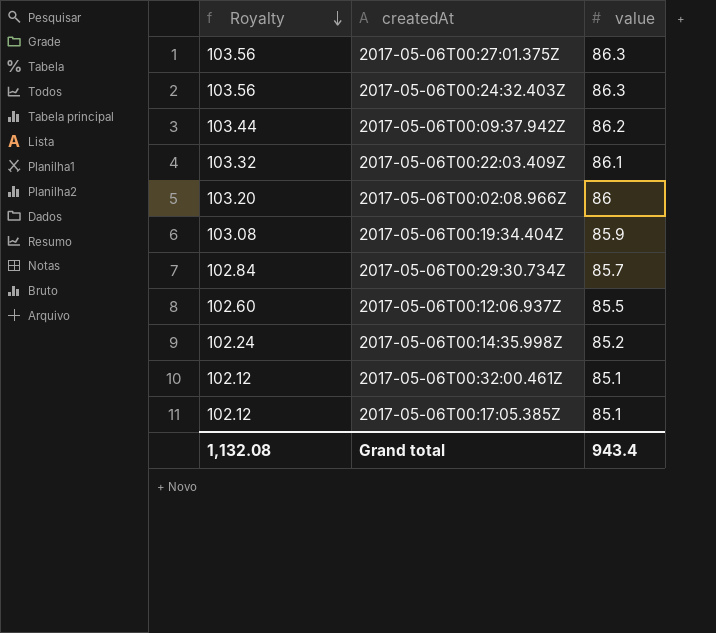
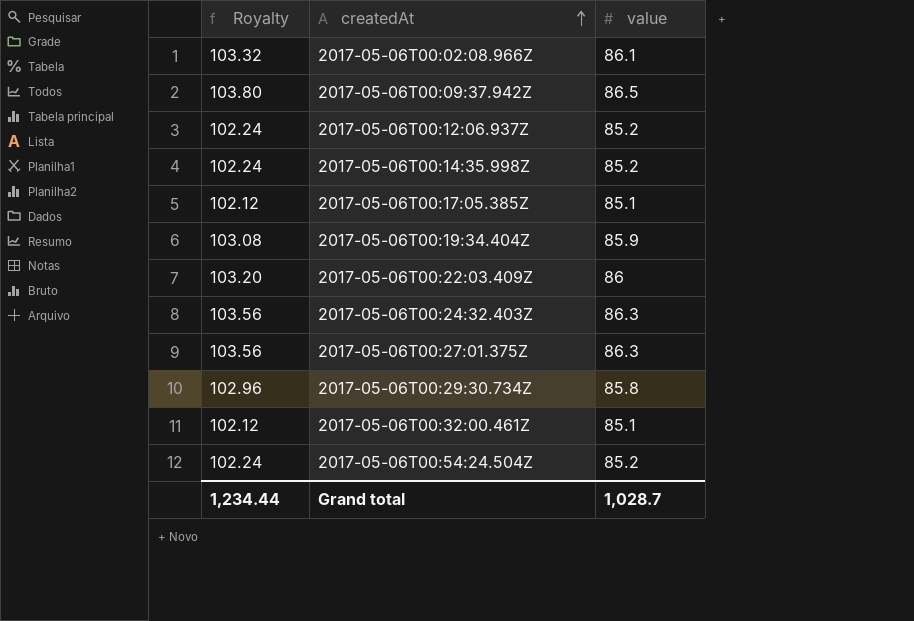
row order: Royalty descending -> createdAt ascending
2017-05-06T00:02:08.966Z | Royalty: 103.20 -> 103.32
2017-05-06T00:02:08.966Z | value: 86 -> 86.1
2017-05-06T00:09:37.942Z | Royalty: 103.44 -> 103.80
2017-05-06T00:09:37.942Z | value: 86.2 -> 86.5
2017-05-06T00:12:06.937Z | Royalty: 102.60 -> 102.24
2017-05-06T00:12:06.937Z | value: 85.5 -> 85.2
2017-05-06T00:22:03.409Z | Royalty: 103.32 -> 103.20
2017-05-06T00:22:03.409Z | value: 86.1 -> 86
2017-05-06T00:29:30.734Z | Royalty: 102.84 -> 102.96
2017-05-06T00:29:30.734Z | value: 85.7 -> 85.8
row 2017-05-06T00:54:24.504Z: none -> 102.24 | 85.2
Grand total | Royalty: 1,132.08 -> 1,234.44
Grand total | value: 943.4 -> 1,028.7

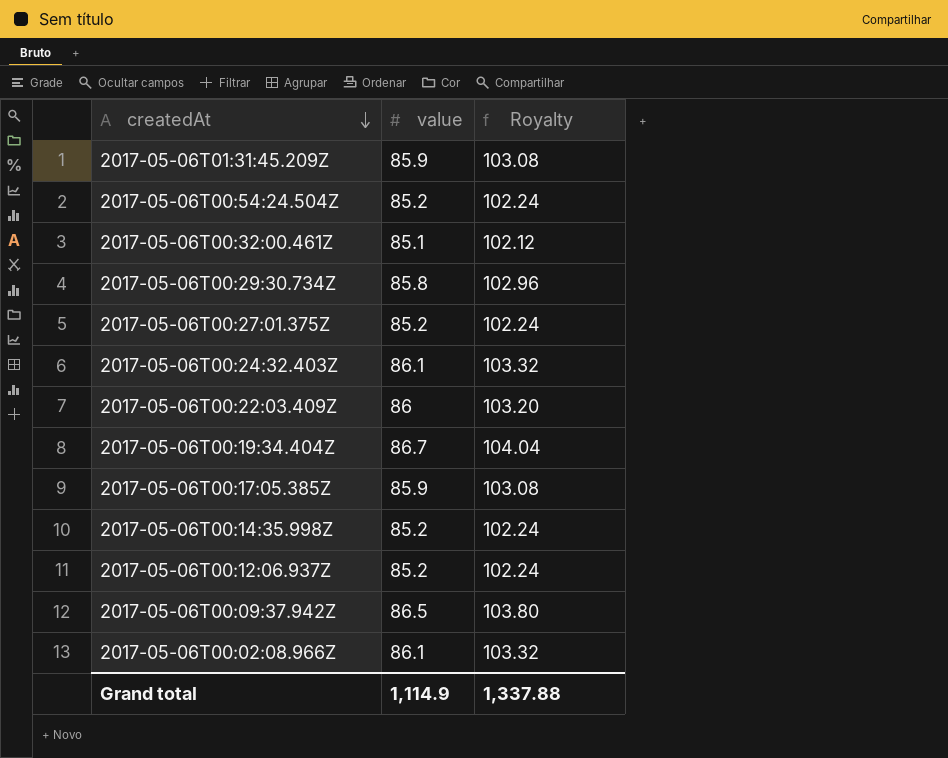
row order: createdAt ascending -> createdAt descending
column Royalty | position: 1 -> 3
row 2017-05-06T01:31:45.209Z: none -> 85.9 | 103.08
2017-05-06T00:27:01.375Z | value: 86.3 -> 85.2
2017-05-06T00:27:01.375Z | Royalty: 103.56 -> 102.24
2017-05-06T00:24:32.403Z | value: 86.3 -> 86.1
2017-05-06T00:24:32.403Z | Royalty: 103.56 -> 103.32
2017-05-06T00:19:34.404Z | value: 85.9 -> 86.7
2017-05-06T00:19:34.404Z | Royalty: 103.08 -> 104.04
2017-05-06T00:17:05.385Z | value: 85.1 -> 85.9
2017-05-06T00:17:05.385Z | Royalty: 102.12 -> 103.08
Grand total | value: 1,028.7 -> 1,114.9
Grand total | Royalty: 1,234.44 -> 1,337.88

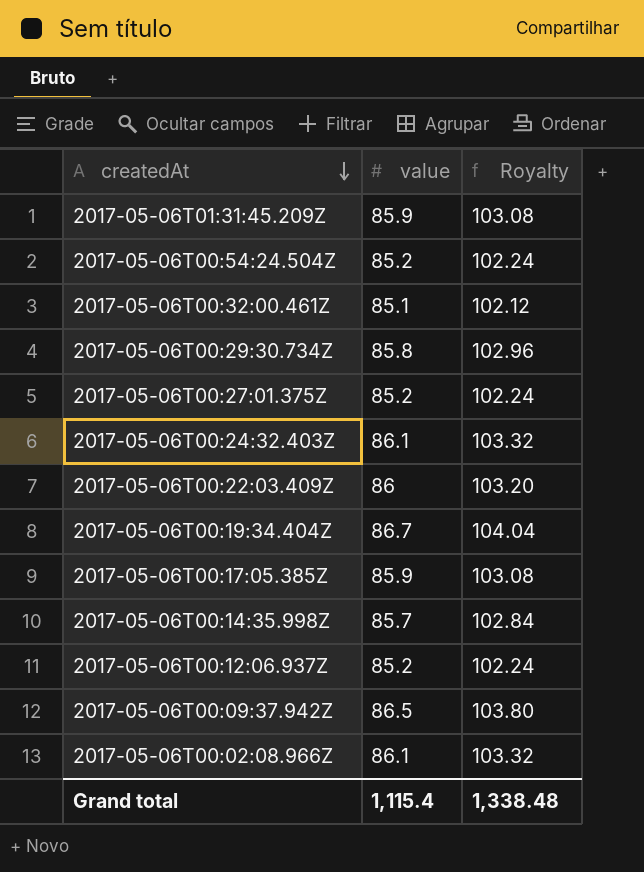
2017-05-06T00:14:35.998Z | value: 85.2 -> 85.7
2017-05-06T00:14:35.998Z | Royalty: 102.24 -> 102.84
Grand total | value: 1,114.9 -> 1,115.4
Grand total | Royalty: 1,337.88 -> 1,338.48

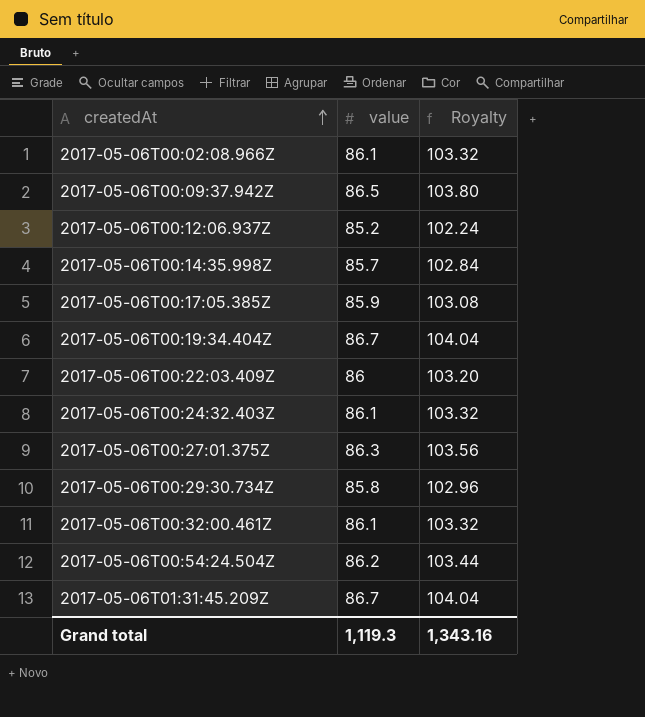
row order: createdAt descending -> createdAt ascending
2017-05-06T00:27:01.375Z | value: 85.2 -> 86.3
2017-05-06T00:27:01.375Z | Royalty: 102.24 -> 103.56
2017-05-06T00:32:00.461Z | value: 85.1 -> 86.1
2017-05-06T00:32:00.461Z | Royalty: 102.12 -> 103.32
2017-05-06T00:54:24.504Z | value: 85.2 -> 86.2
2017-05-06T00:54:24.504Z | Royalty: 102.24 -> 103.44
2017-05-06T01:31:45.209Z | value: 85.9 -> 86.7
2017-05-06T01:31:45.209Z | Royalty: 103.08 -> 104.04
Grand total | value: 1,115.4 -> 1,119.3
Grand total | Royalty: 1,338.48 -> 1,343.16

